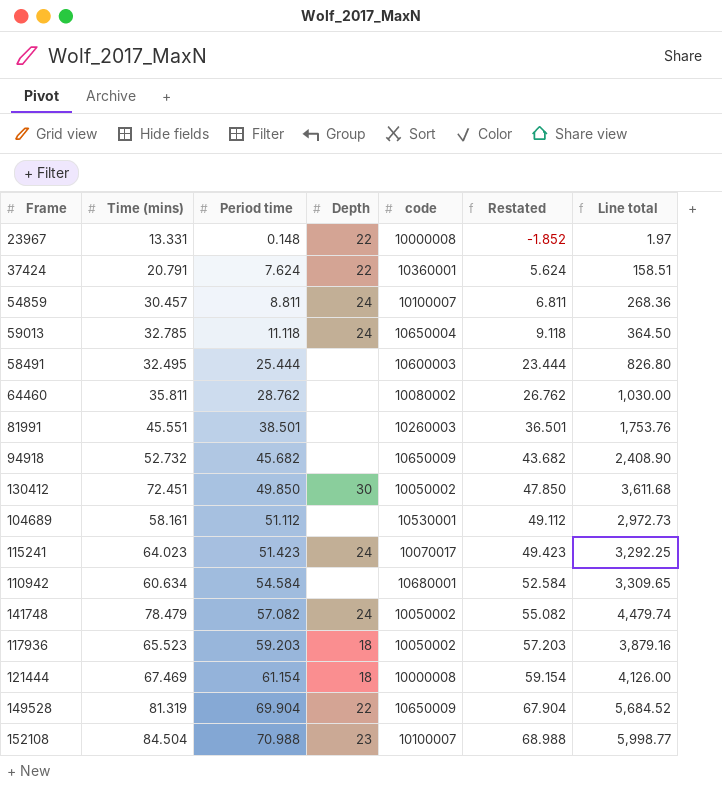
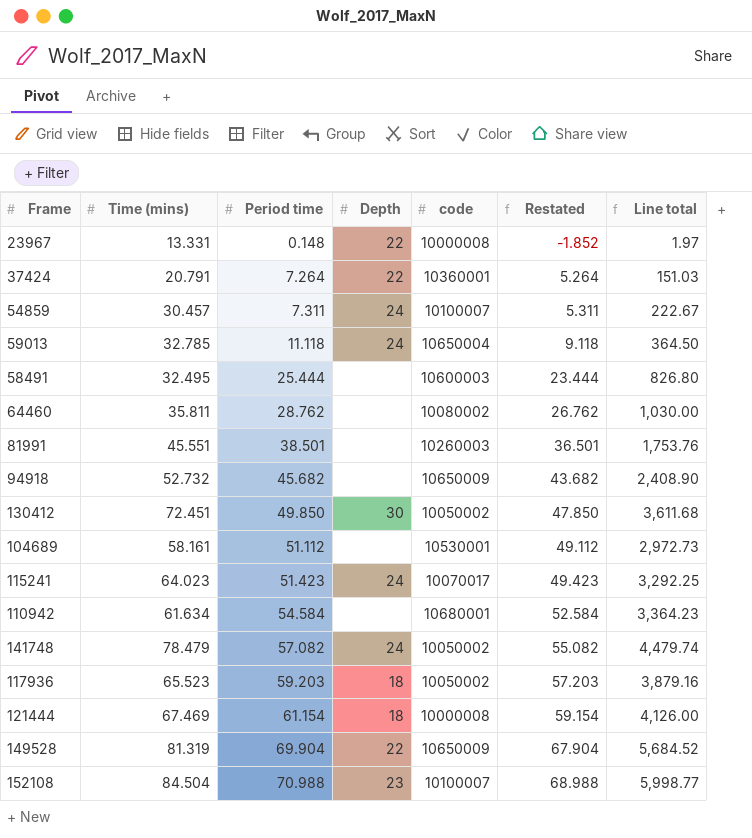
37424 | Period time: 7.624 -> 7.264
37424 | Restated: 5.624 -> 5.264
37424 | Line total: 158.51 -> 151.03
54859 | Period time: 8.811 -> 7.311
54859 | Restated: 6.811 -> 5.311
54859 | Line total: 268.36 -> 222.67
110942 | Time (mins): 60.634 -> 61.634
110942 | Line total: 3,309.65 -> 3,364.23

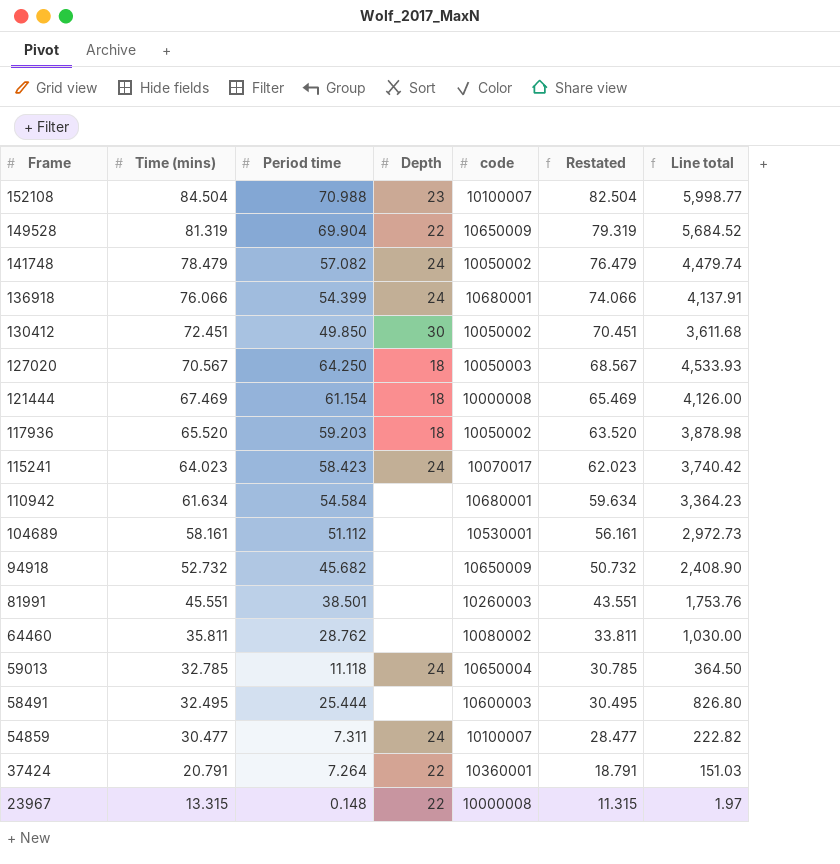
row order: Period time ascending -> Frame descending
column Restated | formula: [Period time] - 2 -> [Time (mins)] - 2
row 136918: none -> 76.066 | 54.399 | 24 | 10680001 | 74.066 | 4,137.91
row 127020: none -> 70.567 | 64.250 | 18 | 10050003 | 68.567 | 4,533.93
117936 | Time (mins): 65.523 -> 65.520
117936 | Line total: 3,879.16 -> 3,878.98
115241 | Period time: 51.423 -> 58.423
115241 | Line total: 3,292.25 -> 3,740.42
54859 | Time (mins): 30.457 -> 30.477
54859 | Line total: 222.67 -> 222.82
23967 | Time (mins): 13.331 -> 13.315

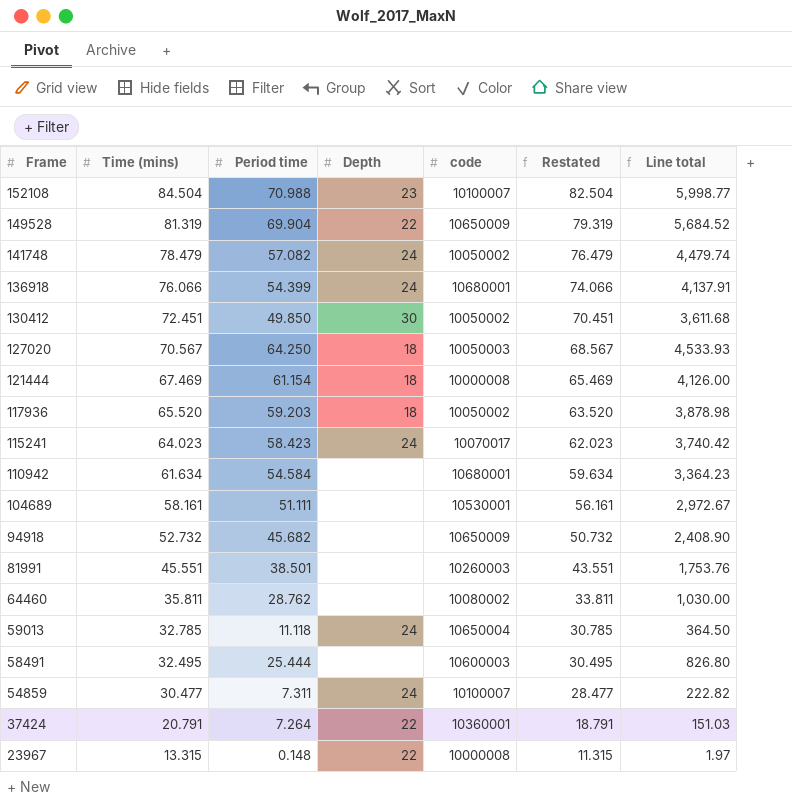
104689 | Period time: 51.112 -> 51.111
104689 | Line total: 2,972.73 -> 2,972.67

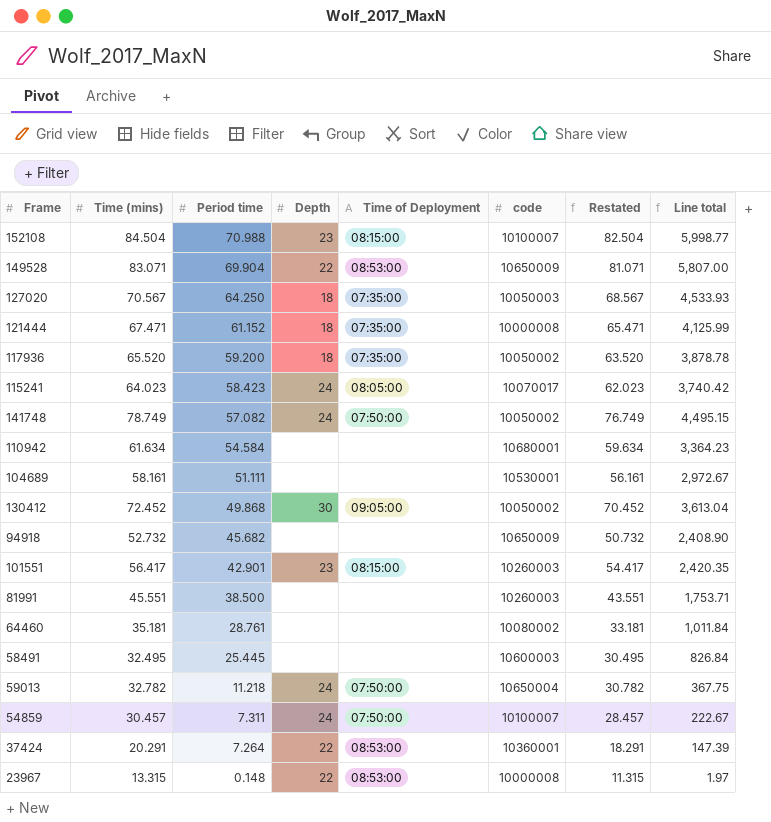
row order: Frame descending -> Period time descending
column Time of Deployment | position: none -> 5
row 136918: 76.066 | 54.399 | 24 | 10680001 | 74.066 | 4,137.91 -> none
149528 | Time (mins): 81.319 -> 83.071
149528 | Restated: 79.319 -> 81.071
149528 | Line total: 5,684.52 -> 5,807.00
121444 | Time (mins): 67.469 -> 67.471
121444 | Period time: 61.154 -> 61.152
121444 | Restated: 65.469 -> 65.471
121444 | Line total: 4,126.00 -> 4,125.99
117936 | Period time: 59.203 -> 59.200
117936 | Line total: 3,878.98 -> 3,878.78
141748 | Time (mins): 78.479 -> 78.749
141748 | Restated: 76.479 -> 76.749
141748 | Line total: 4,479.74 -> 4,495.15
130412 | Time (mins): 72.451 -> 72.452
130412 | Period time: 49.850 -> 49.868
130412 | Restated: 70.451 -> 70.452
130412 | Line total: 3,611.68 -> 3,613.04
row 101551: none -> 56.417 | 42.901 | 23 | 08:15:00 | 10260003 | 54.417 | 2,420.35
81991 | Period time: 38.501 -> 38.500
81991 | Line total: 1,753.76 -> 1,753.71
64460 | Time (mins): 35.811 -> 35.181
64460 | Period time: 28.762 -> 28.761
64460 | Restated: 33.811 -> 33.181
64460 | Line total: 1,030.00 -> 1,011.84
58491 | Period time: 25.444 -> 25.445
58491 | Line total: 826.80 -> 826.84
59013 | Time (mins): 32.785 -> 32.782
59013 | Period time: 11.118 -> 11.218
59013 | Restated: 30.785 -> 30.782
59013 | Line total: 364.50 -> 367.75
54859 | Time (mins): 30.477 -> 30.457
54859 | Restated: 28.477 -> 28.457
54859 | Line total: 222.82 -> 222.67
37424 | Time (mins): 20.791 -> 20.291
37424 | Restated: 18.791 -> 18.291
37424 | Line total: 151.03 -> 147.39

